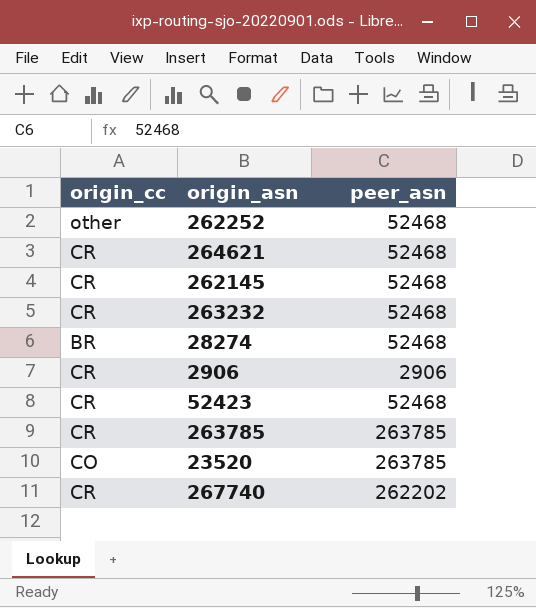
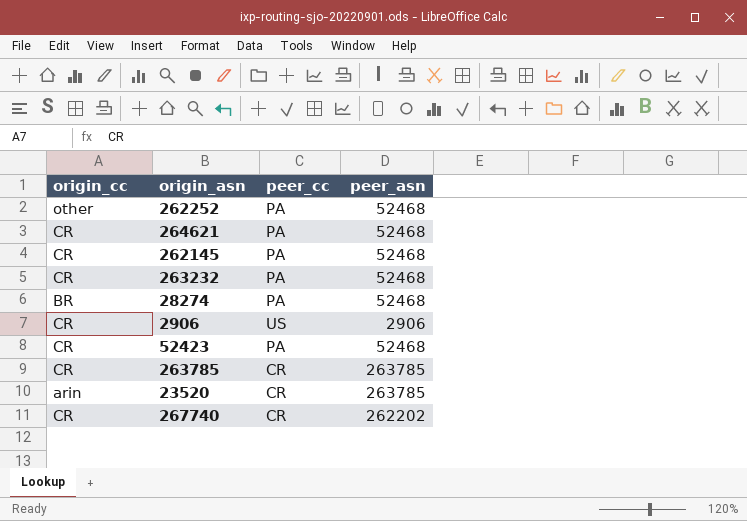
column peer_cc | position: none -> 3
23520 | origin_cc: CO -> arin

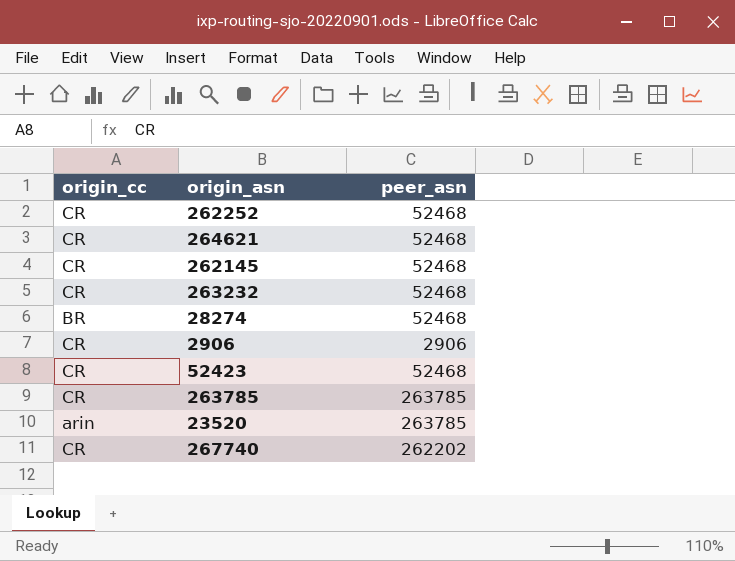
column peer_cc | position: 3 -> none
262252 | origin_cc: other -> CR

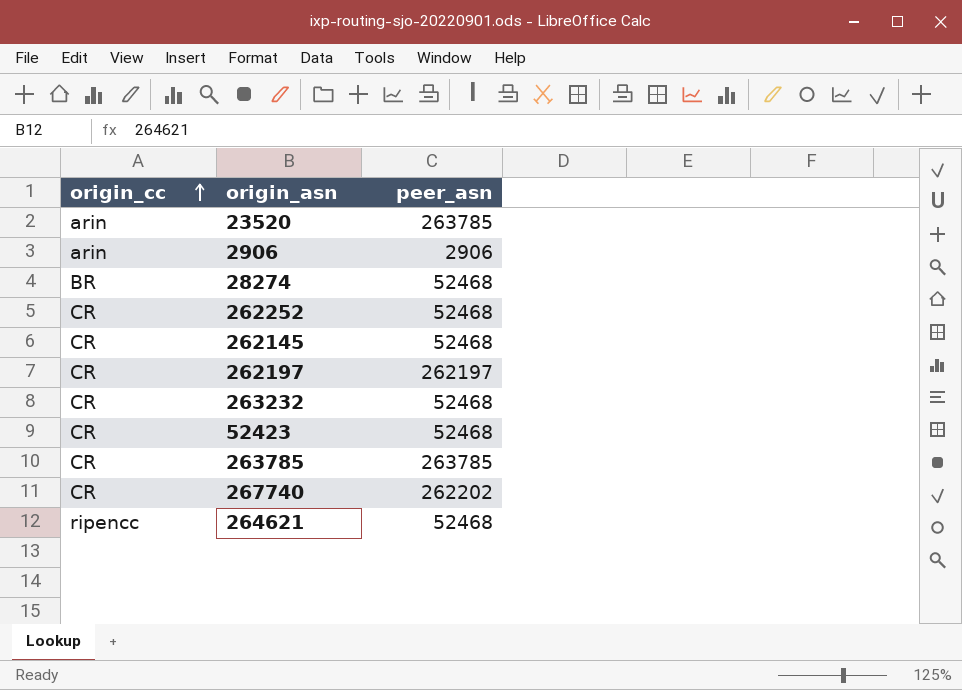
row order: none -> origin_cc ascending
2906 | origin_cc: CR -> arin
row 262197: none -> CR | 262197
264621 | origin_cc: CR -> ripencc

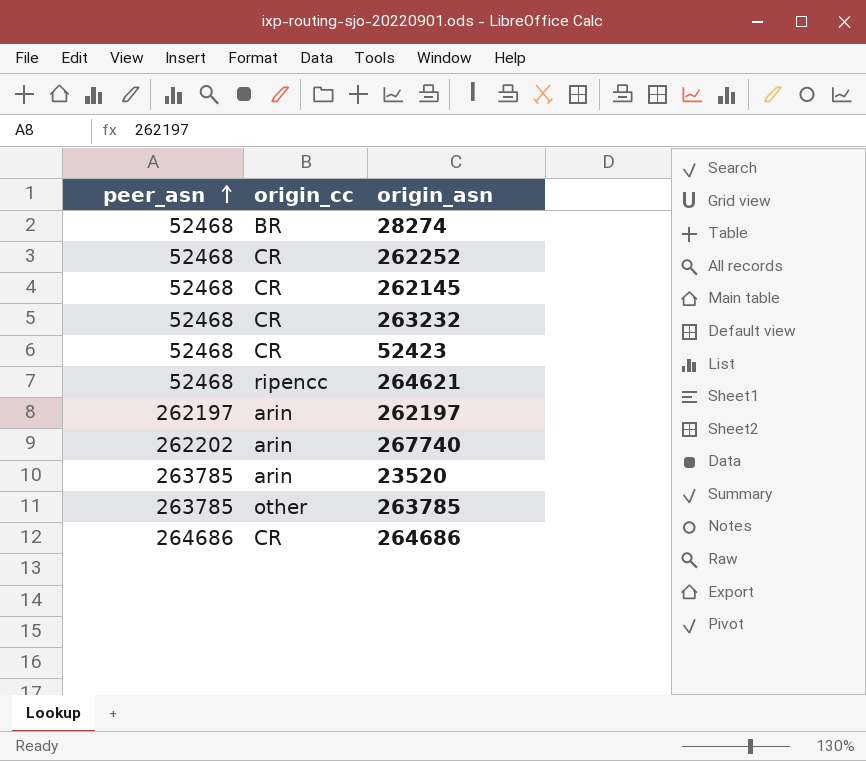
row order: origin_cc ascending -> peer_asn ascending
column peer_asn | position: 3 -> 1
row 2906: arin | 2906 -> none
262197 | origin_cc: CR -> arin
267740 | origin_cc: CR -> arin
263785 | origin_cc: CR -> other
row 264686: none -> 264686 | CR

